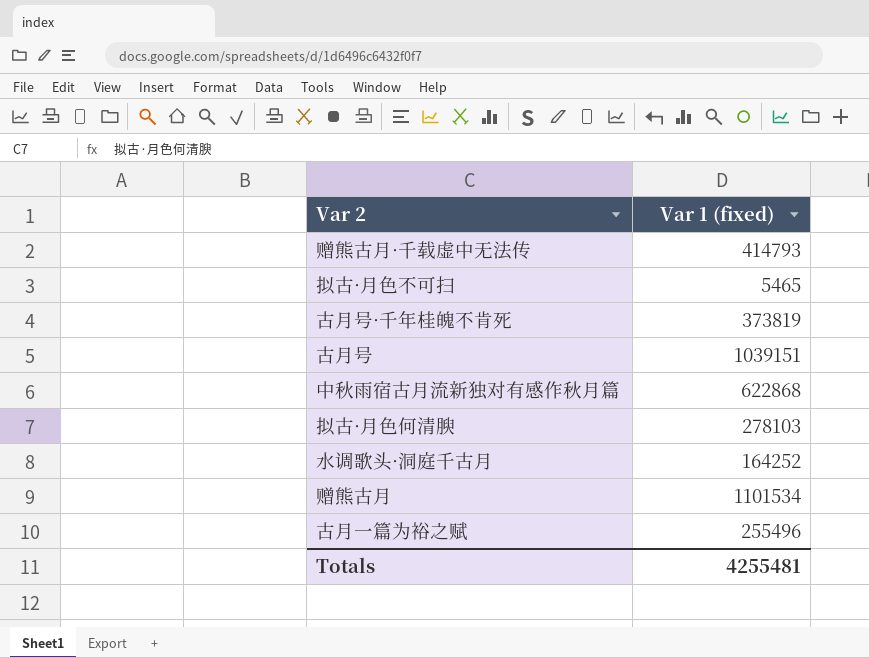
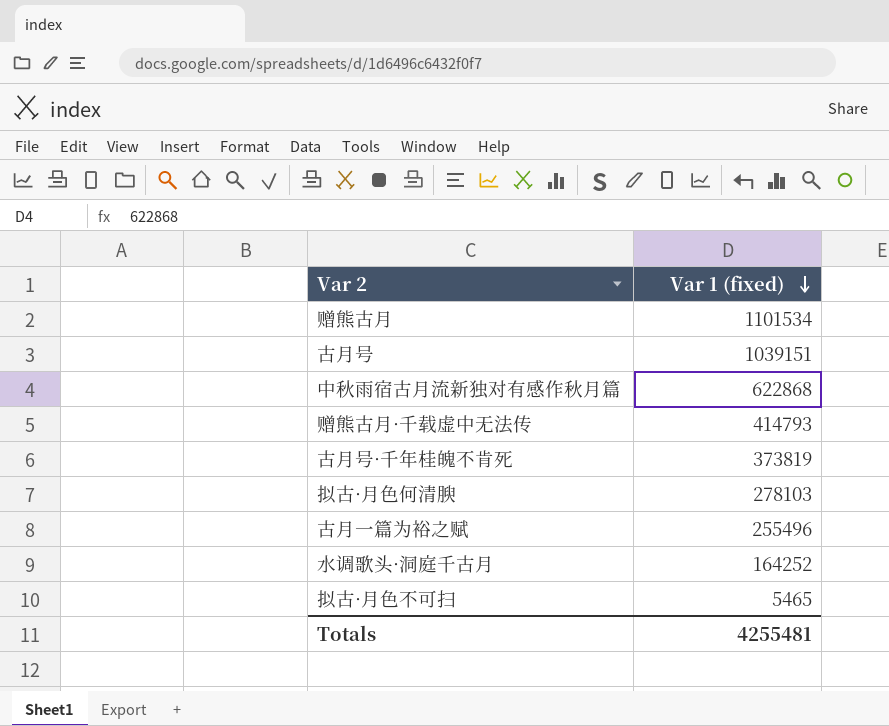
row order: none -> Var 1 (fixed) descending

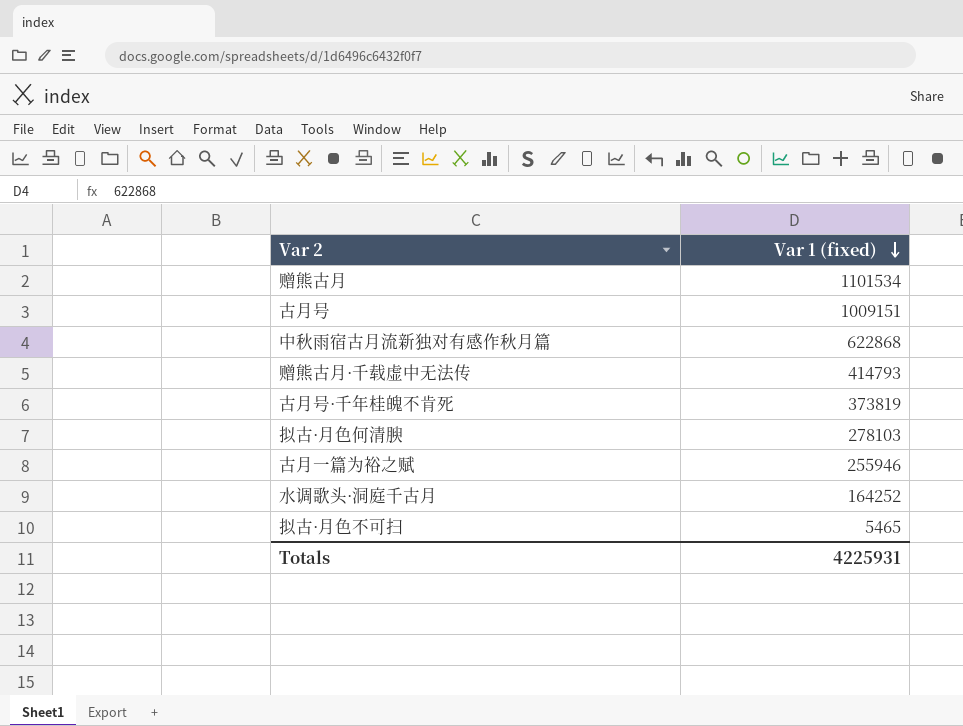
古月号 | Var 1 (fixed): 1039151 -> 1009151
古月一篇为裕之赋 | Var 1 (fixed): 255496 -> 255946
Totals | Var 1 (fixed): 4255481 -> 4225931

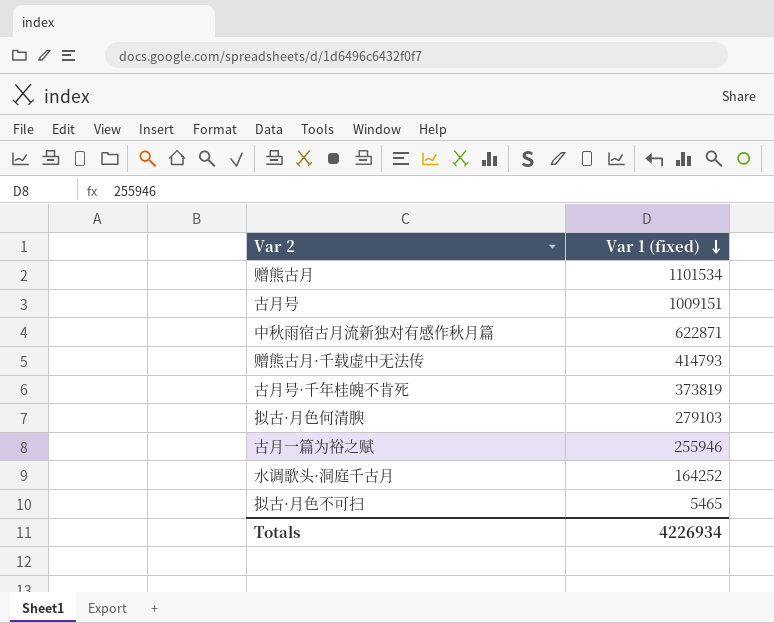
中秋雨宿古月流新独对有感作秋月篇 | Var 1 (fixed): 622868 -> 622871
拟古·月色何清腴 | Var 1 (fixed): 278103 -> 279103
Totals | Var 1 (fixed): 4225931 -> 4226934

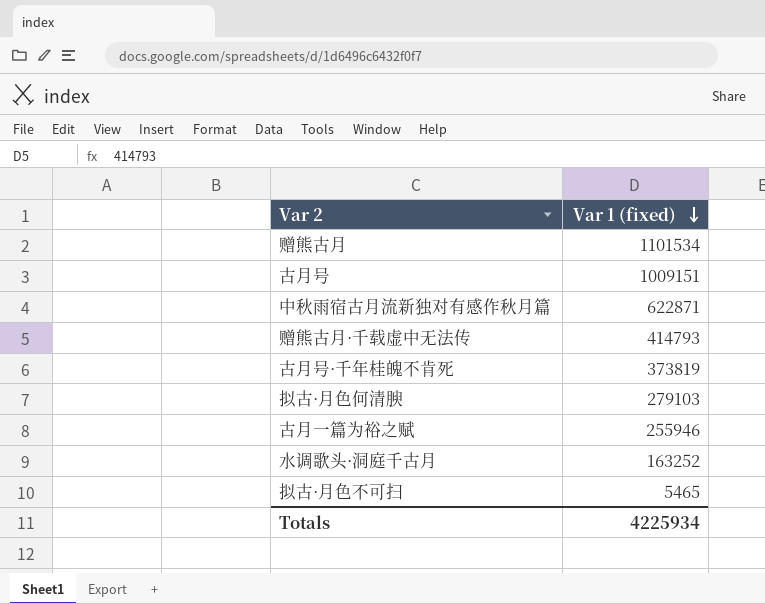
水调歌头·洞庭千古月 | Var 1 (fixed): 164252 -> 163252
Totals | Var 1 (fixed): 4226934 -> 4225934

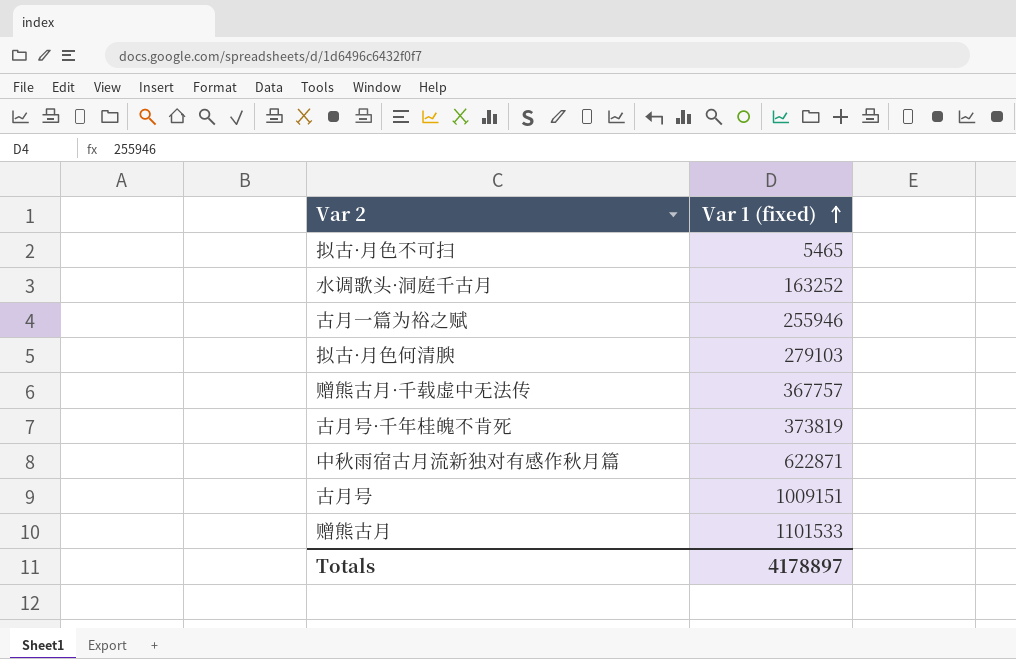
row order: Var 1 (fixed) descending -> Var 1 (fixed) ascending
赠熊古月·千载虚中无法传 | Var 1 (fixed): 414793 -> 367757
赠熊古月 | Var 1 (fixed): 1101534 -> 1101533
Totals | Var 1 (fixed): 4225934 -> 4178897

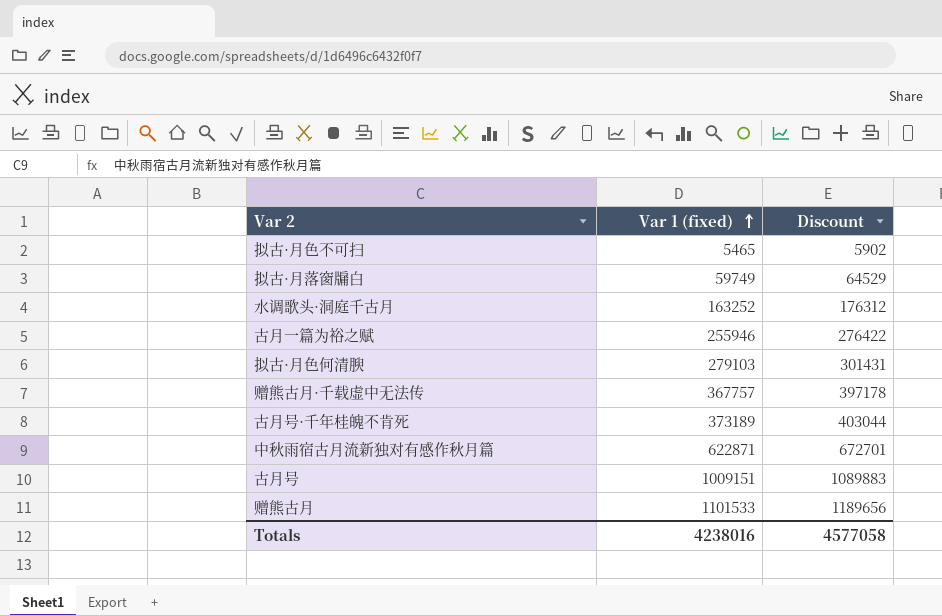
column Discount | formula: none -> [Var 1 (fixed)] * 1.08
row 拟古·月落窗牖白: none -> 59749 | 64529
古月号·千年桂魄不肯死 | Var 1 (fixed): 373819 -> 373189
Totals | Var 1 (fixed): 4178897 -> 4238016

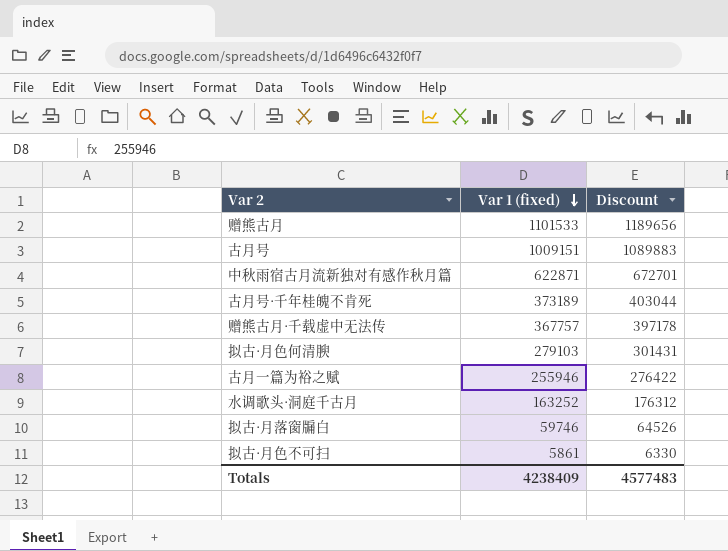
row order: Var 1 (fixed) ascending -> Var 1 (fixed) descending
拟古·月落窗牖白 | Var 1 (fixed): 59749 -> 59746
拟古·月落窗牖白 | Discount: 64529 -> 64526
拟古·月色不可扫 | Var 1 (fixed): 5465 -> 5861
拟古·月色不可扫 | Discount: 5902 -> 6330
Totals | Var 1 (fixed): 4238016 -> 4238409
Totals | Discount: 4577058 -> 4577483

